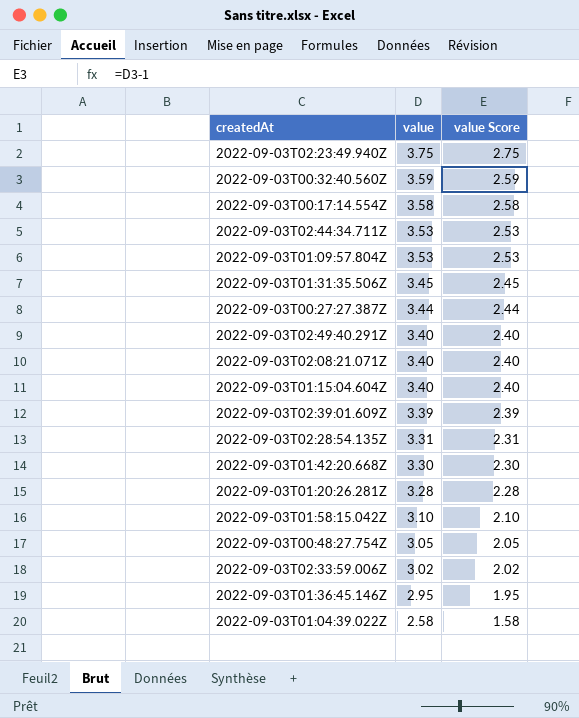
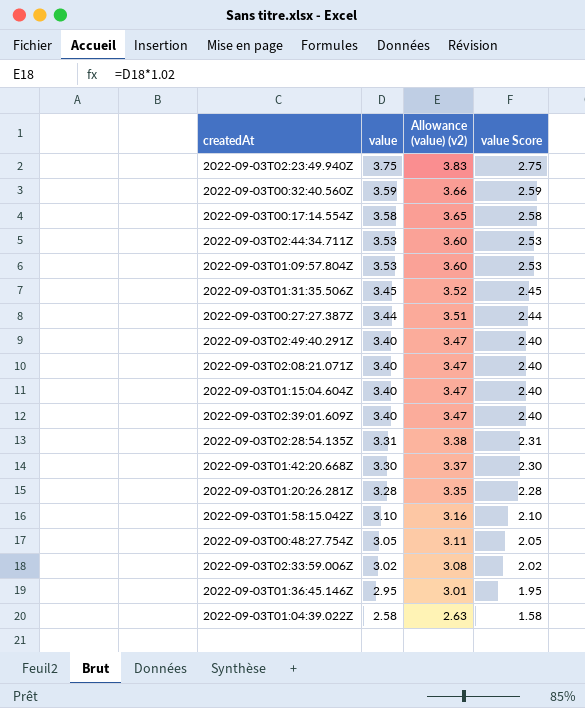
column Allowance (value) (v2) | formula: none -> [value] * 1.02
2022-09-03T02:39:01.609Z | value: 3.39 -> 3.40
2022-09-03T02:39:01.609Z | value Score: 2.39 -> 2.40

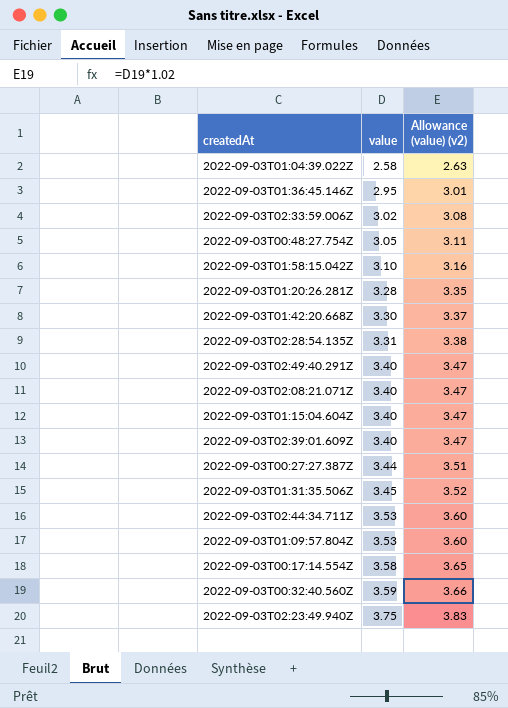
row order: value descending -> value ascending
column value Score | formula: [value] - 1 -> none

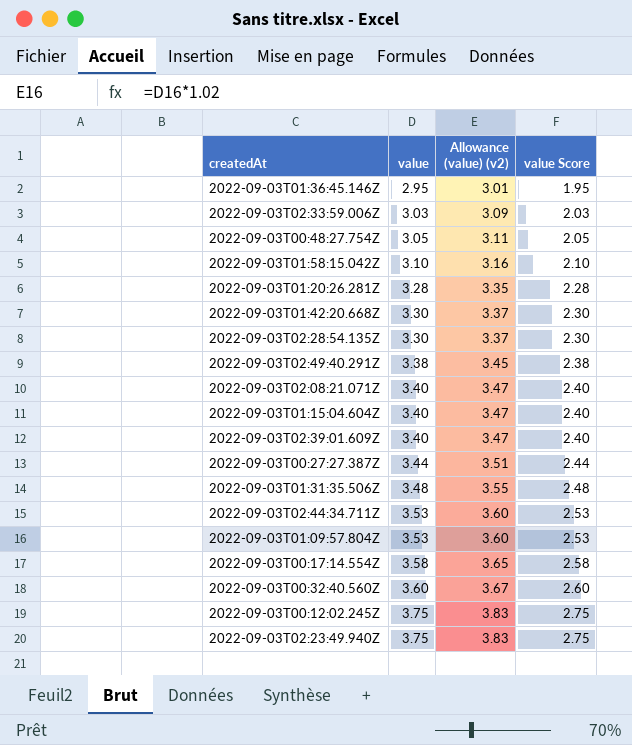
column value Score | formula: none -> [value] - 1
row 2022-09-03T01:04:39.022Z: 2.58 | 2.63 -> none
2022-09-03T02:33:59.006Z | value: 3.02 -> 3.03
2022-09-03T02:33:59.006Z | Allowance (value) (v2): 3.08 -> 3.09
2022-09-03T02:28:54.135Z | value: 3.31 -> 3.30
2022-09-03T02:28:54.135Z | Allowance (value) (v2): 3.38 -> 3.37
2022-09-03T02:49:40.291Z | value: 3.40 -> 3.38
2022-09-03T02:49:40.291Z | Allowance (value) (v2): 3.47 -> 3.45
2022-09-03T01:31:35.506Z | value: 3.45 -> 3.48
2022-09-03T01:31:35.506Z | Allowance (value) (v2): 3.52 -> 3.55
2022-09-03T00:32:40.560Z | value: 3.59 -> 3.60
2022-09-03T00:32:40.560Z | Allowance (value) (v2): 3.66 -> 3.67
row 2022-09-03T00:12:02.245Z: none -> 3.75 | 3.83 | 2.75

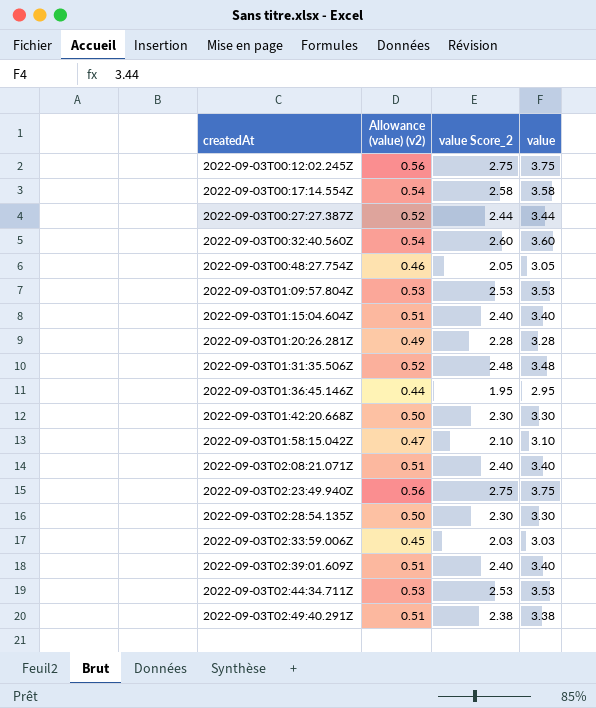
row order: value ascending -> createdAt ascending
column Allowance (value) (v2) | formula: [value] * 1.02 -> [value] * 0.15
column name: value Score -> value Score_2
column value | position: 2 -> 4

